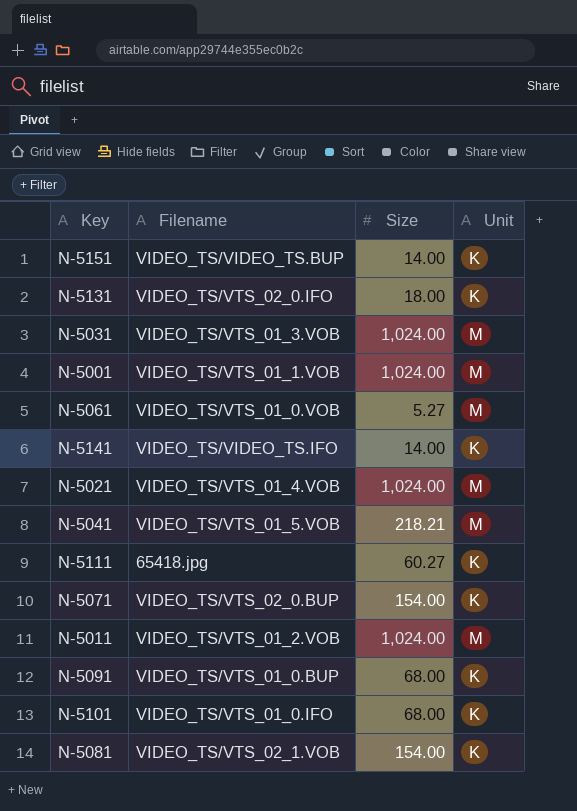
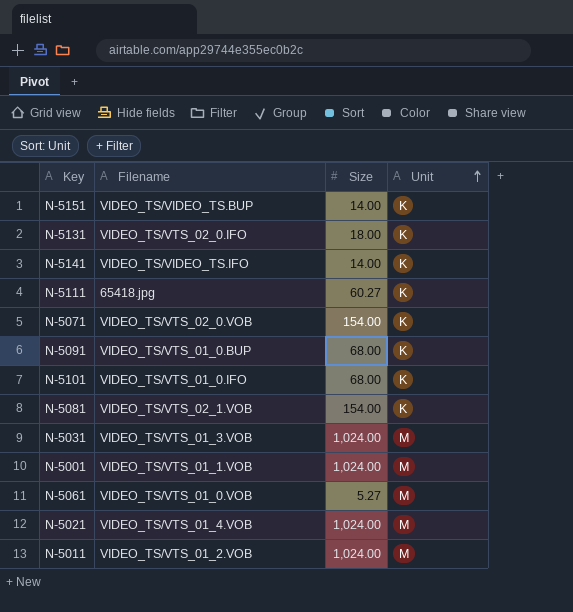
row order: none -> Unit ascending
row N-5041: VIDEO_TS/VTS_01_5.VOB | 218.21 | M -> none
N-5071 | Filename: VIDEO_TS/VTS_02_0.BUP -> VIDEO_TS/VTS_02_0.VOB

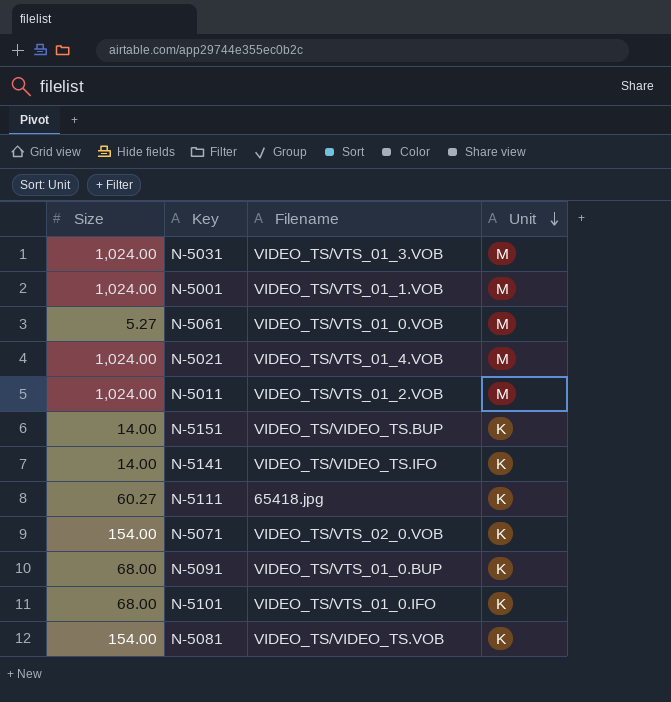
row order: Unit ascending -> Unit descending
column Size | position: 3 -> 1
row N-5131: VIDEO_TS/VTS_02_0.IFO | 18.00 | K -> none
N-5081 | Filename: VIDEO_TS/VTS_02_1.VOB -> VIDEO_TS/VIDEO_TS.VOB

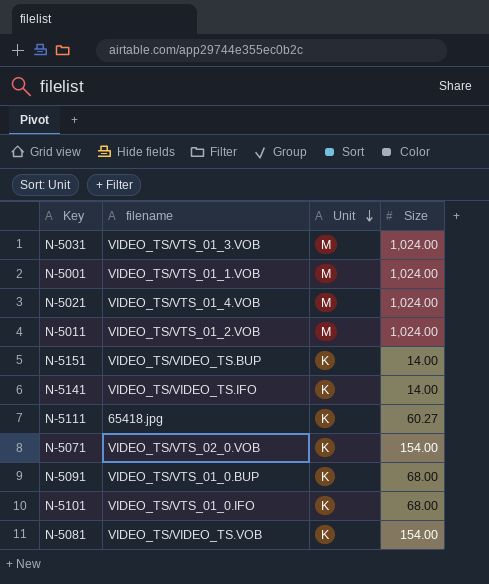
column name: Filename -> filename
column Size | position: 1 -> 4
row N-5061: 5.27 | VIDEO_TS/VTS_01_0.VOB | M -> none

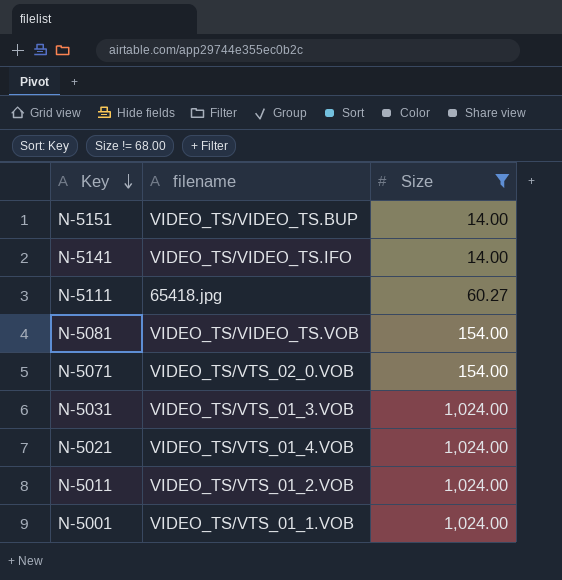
filter: none -> Size != 68.00
row order: Unit descending -> Key descending
column Unit | position: 3 -> none

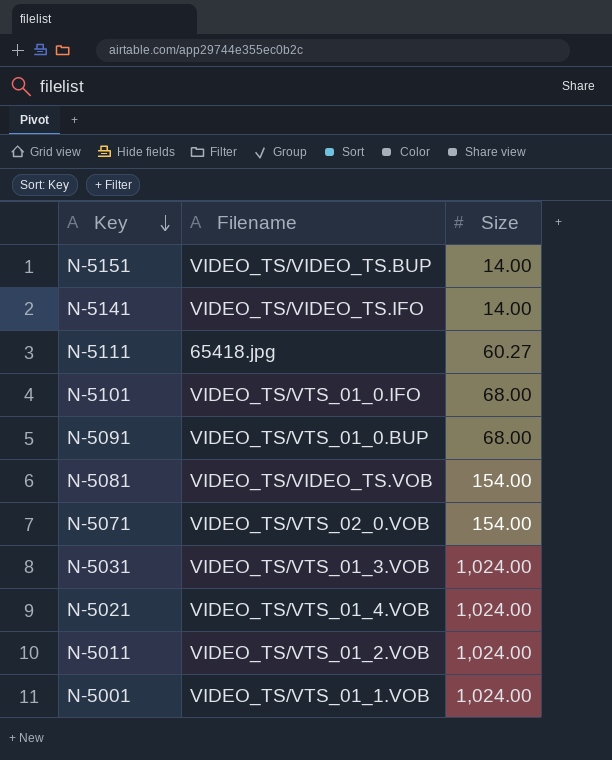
filter: Size != 68.00 -> none
column name: filename -> Filename

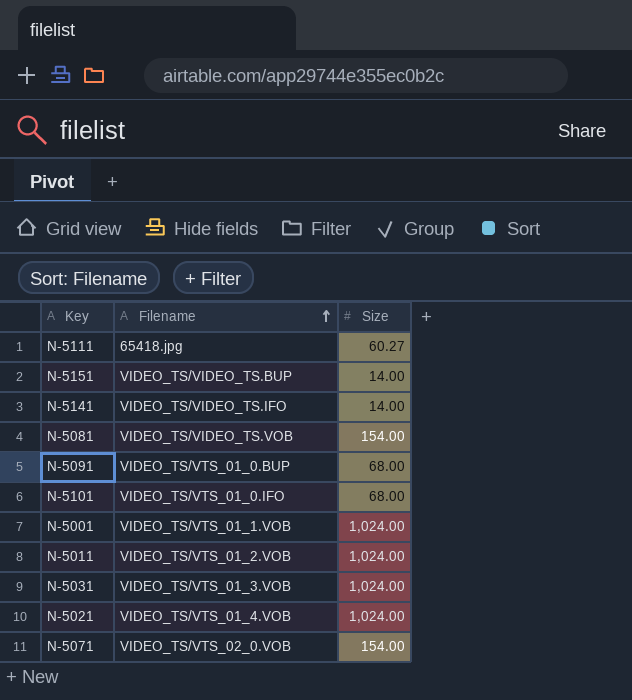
row order: Key descending -> Filename ascending

